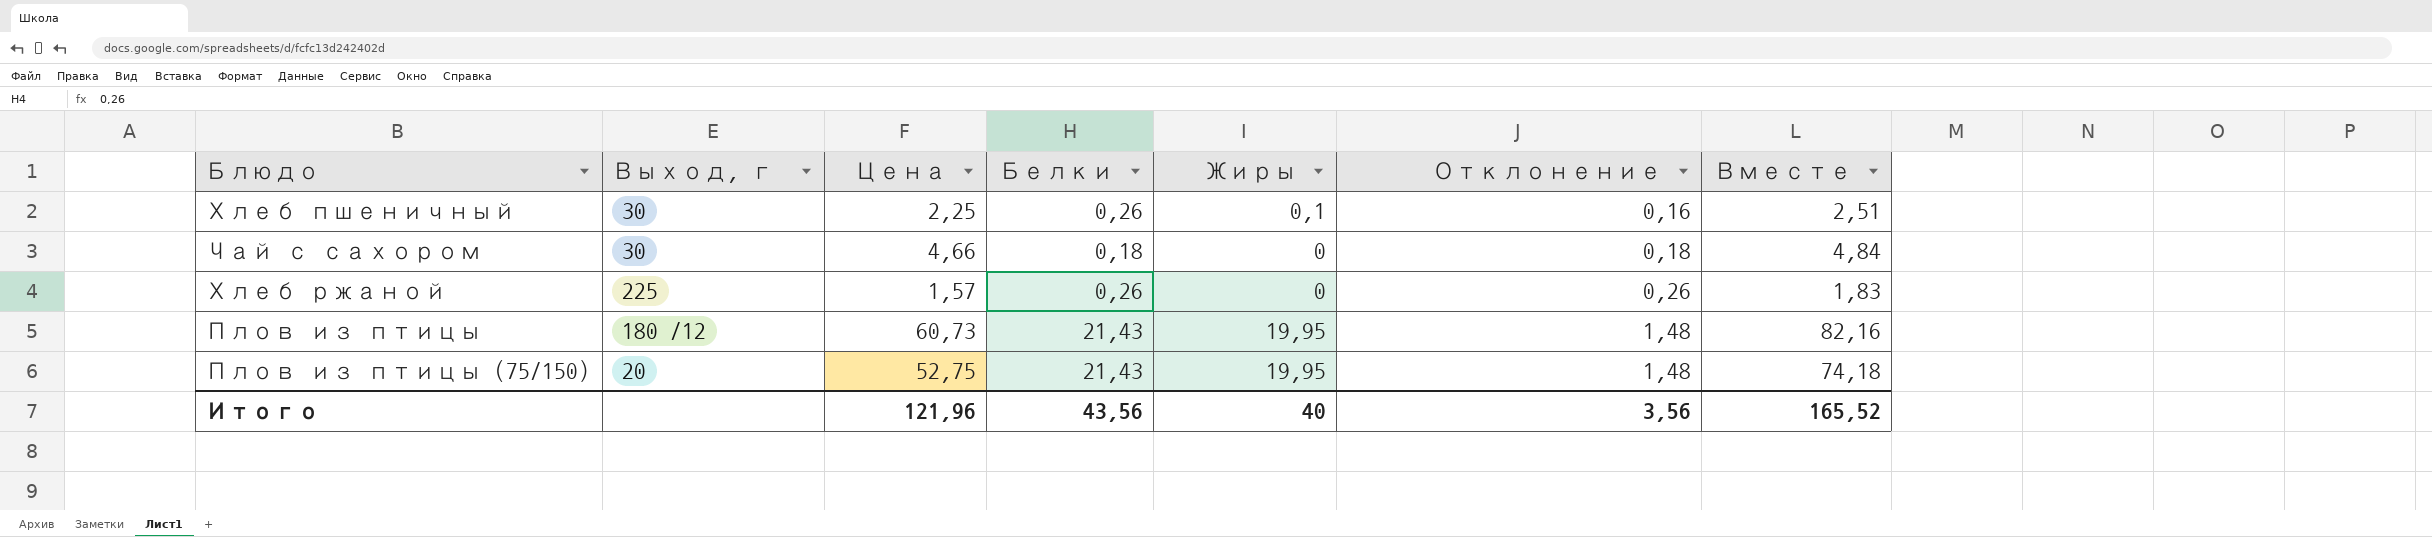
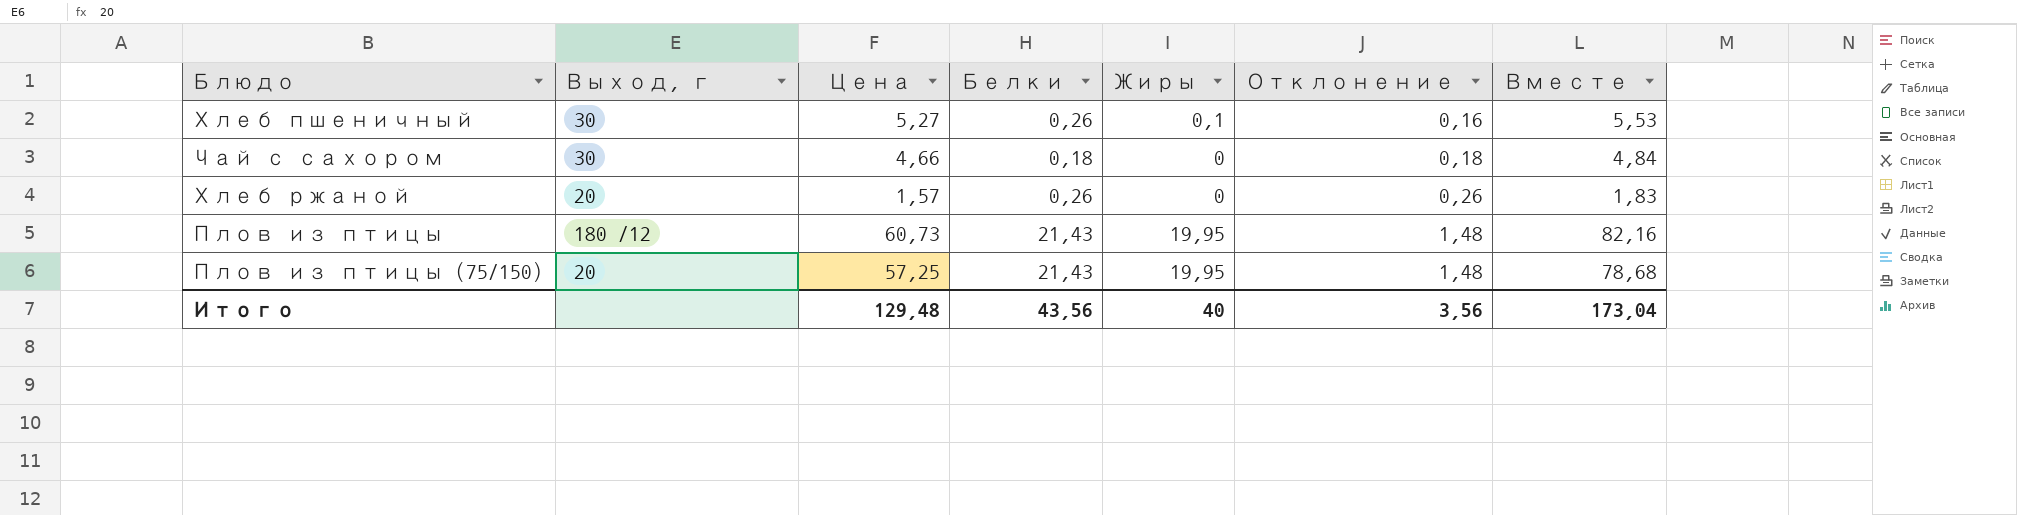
Хлеб пшеничный | Цена: 2,25 -> 5,27
Хлеб пшеничный | Вместе: 2,51 -> 5,53
Хлеб ржаной | Выход, г: 225 -> 20
Плов из птицы (75/150) | Цена: 52,75 -> 57,25
Плов из птицы (75/150) | Вместе: 74,18 -> 78,68
Итого | Цена: 121,96 -> 129,48
Итого | Вместе: 165,52 -> 173,04

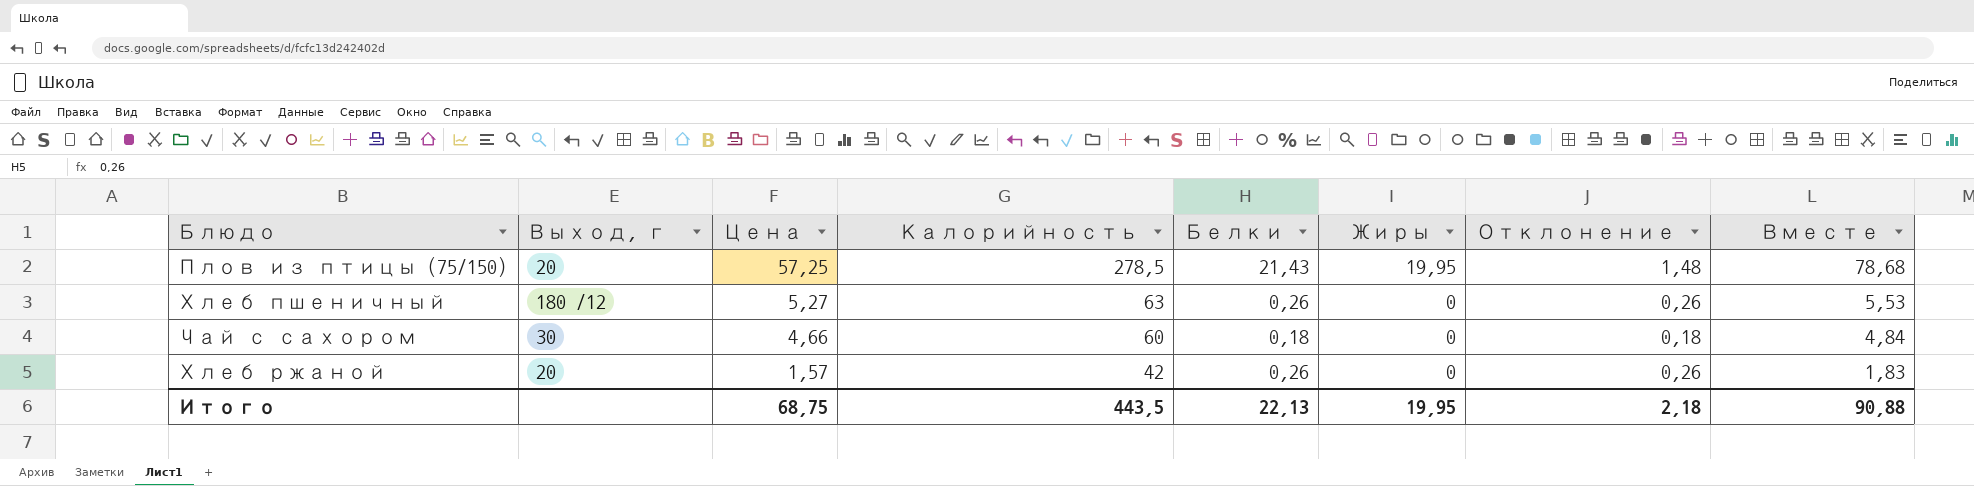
row order: Отклонение ascending -> Цена descending
column Калорийность | position: none -> 4
row Плов из птицы: 180 /12 | 60,73 | 21,43 | 19,95 | 1,48 | 82,16 -> none
Хлеб пшеничный | Выход, г: 30 -> 180 /12
Хлеб пшеничный | Жиры: 0,1 -> 0
Хлеб пшеничный | Отклонение: 0,16 -> 0,26
Итого | Цена: 129,48 -> 68,75
Итого | Белки: 43,56 -> 22,13
Итого | Жиры: 40 -> 19,95
Итого | Отклонение: 3,56 -> 2,18
Итого | Вместе: 173,04 -> 90,88

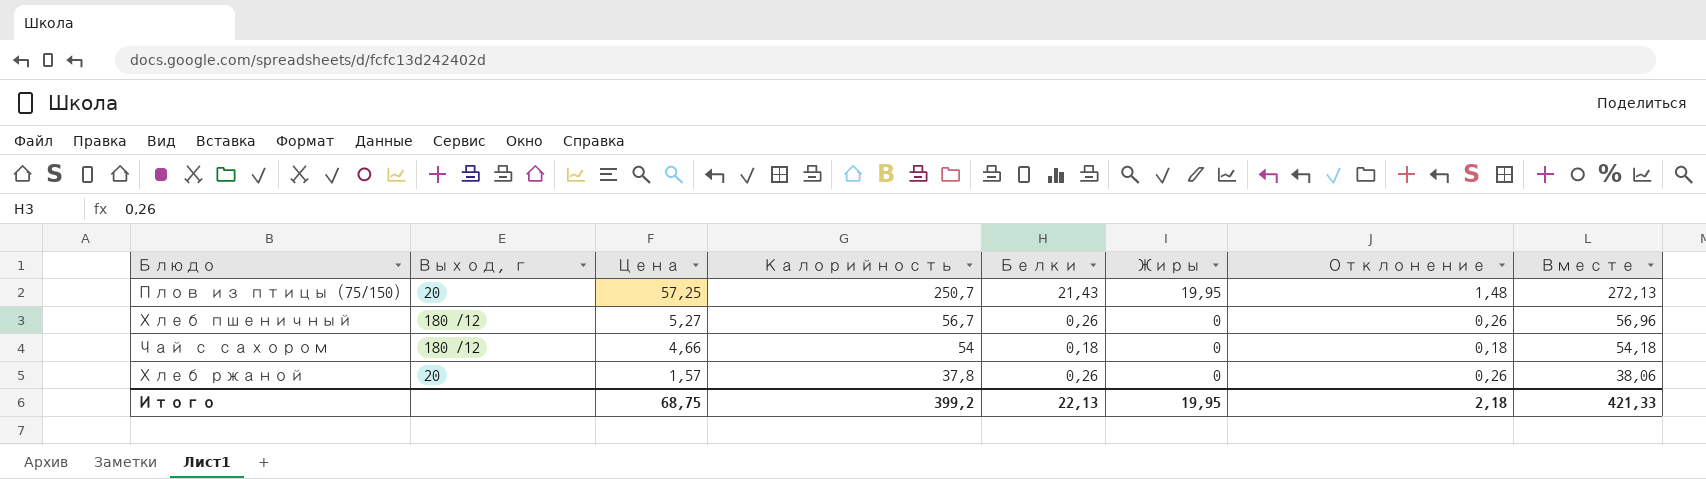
column Вместе | formula: [Цена] + [Белки] -> [Калорийность] + [Белки]
Плов из птицы (75/150) | Калорийность: 278,5 -> 250,7
Хлеб пшеничный | Калорийность: 63 -> 56,7
Чай с сахором | Выход, г: 30 -> 180 /12
Чай с сахором | Калорийность: 60 -> 54
Хлеб ржаной | Калорийность: 42 -> 37,8
Итого | Калорийность: 443,5 -> 399,2
Итого | Вместе: 90,88 -> 421,33

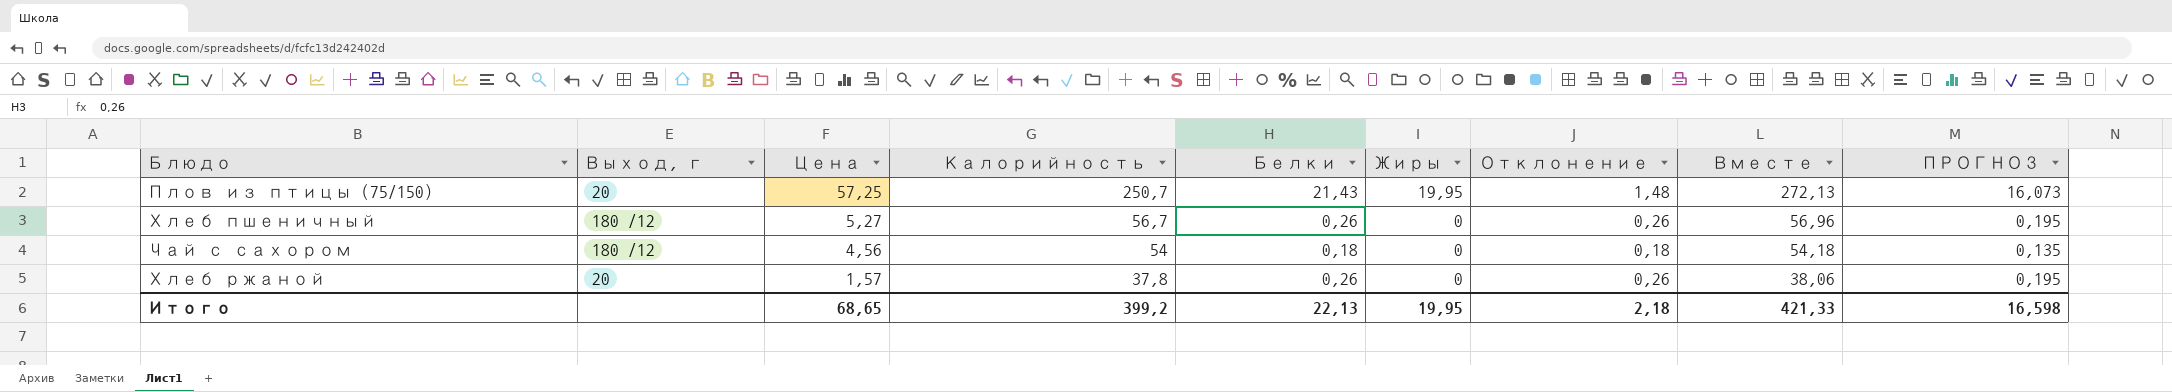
column ПРОГНОЗ | formula: none -> [Белки] * 0,75
Чай с сахором | Цена: 4,66 -> 4,56
Итого | Цена: 68,75 -> 68,65

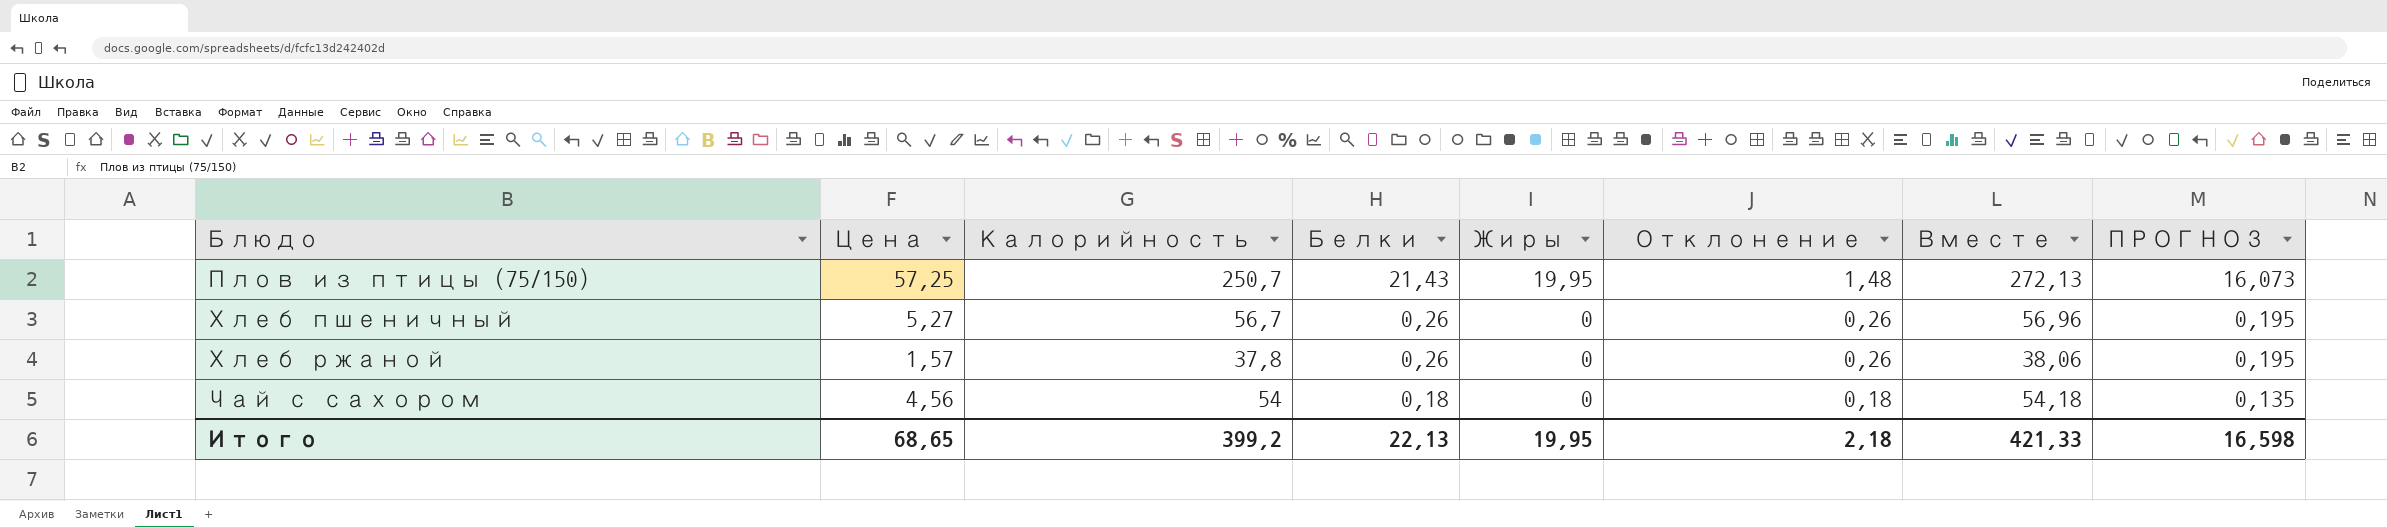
row order: Цена descending -> Блюдо ascending
column Выход, г | position: 2 -> none

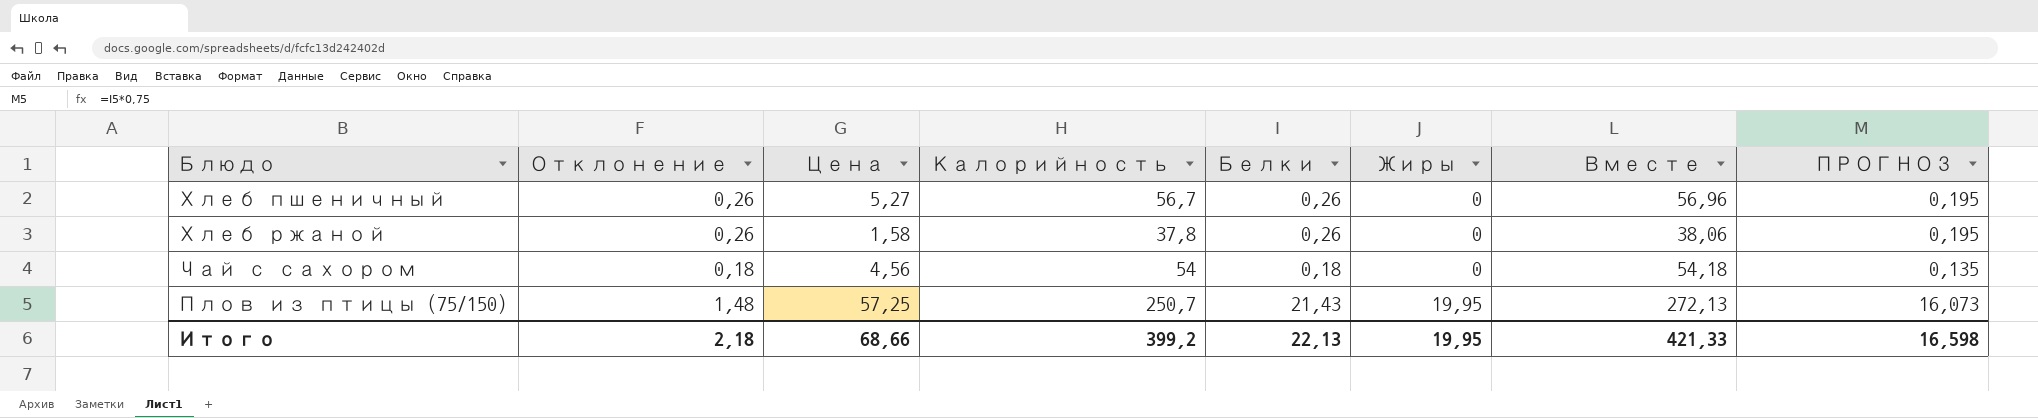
row order: Блюдо ascending -> Жиры ascending
column Отклонение | position: 6 -> 2
Хлеб ржаной | Цена: 1,57 -> 1,58
Итого | Цена: 68,65 -> 68,66

